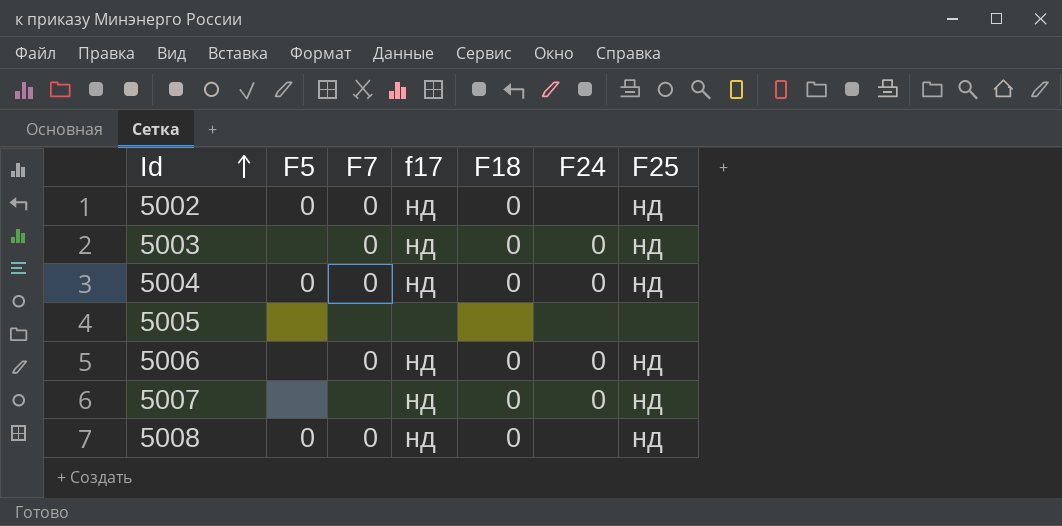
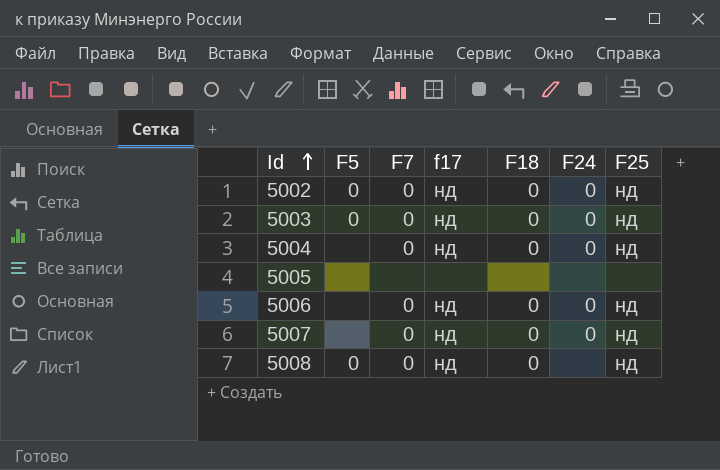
5002 | F24: none -> 0
5003 | F5: none -> 0
5004 | F5: 0 -> none
5007 | F7: none -> 0

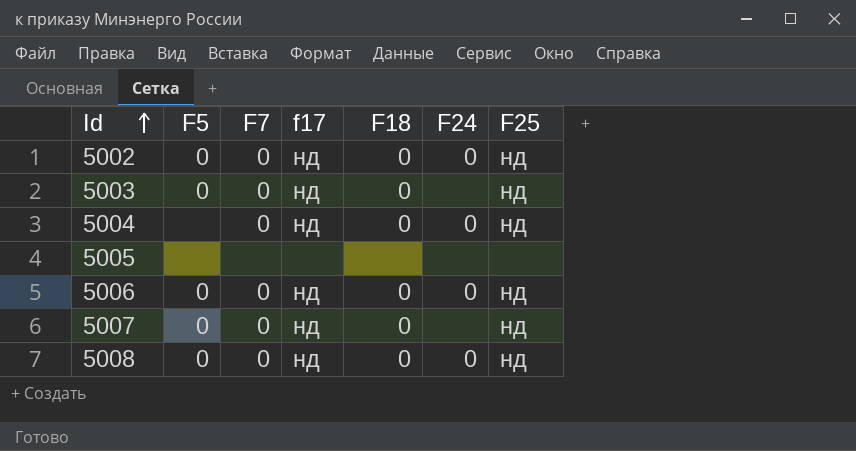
5003 | F24: 0 -> none
5006 | F5: none -> 0
5007 | F5: none -> 0
5007 | F24: 0 -> none
5008 | F24: none -> 0

